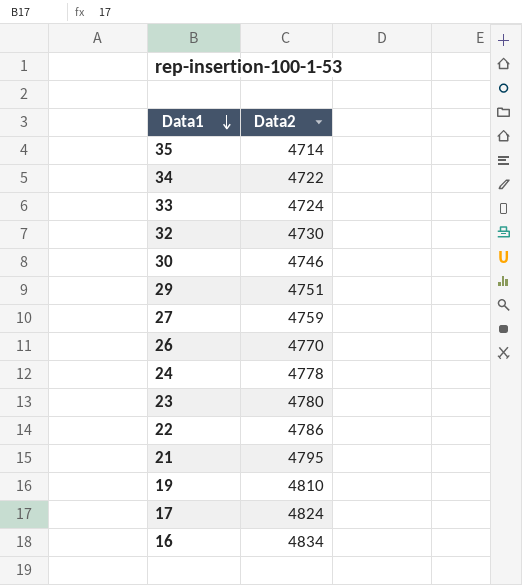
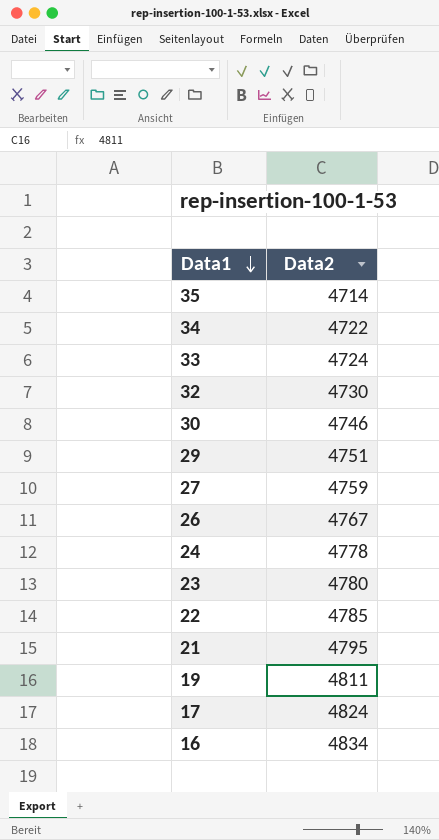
26 | Data2: 4770 -> 4767
22 | Data2: 4786 -> 4785
19 | Data2: 4810 -> 4811

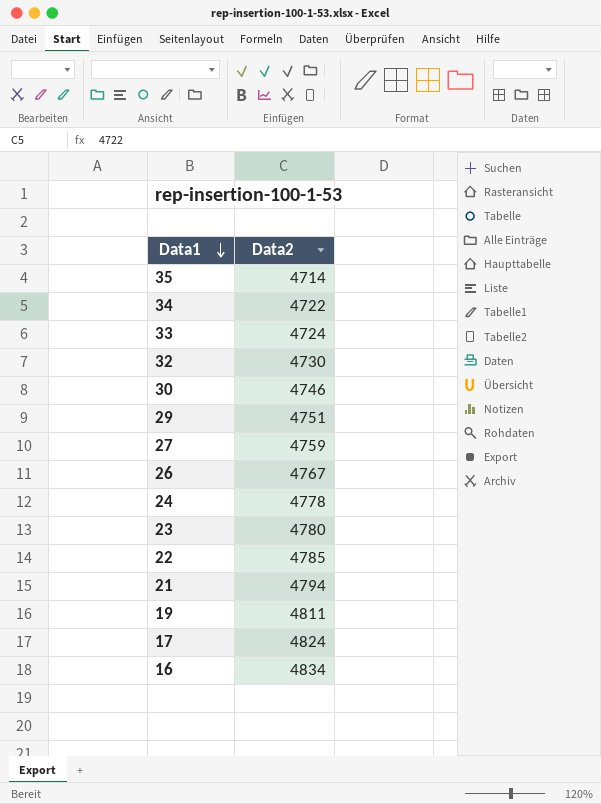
21 | Data2: 4795 -> 4794

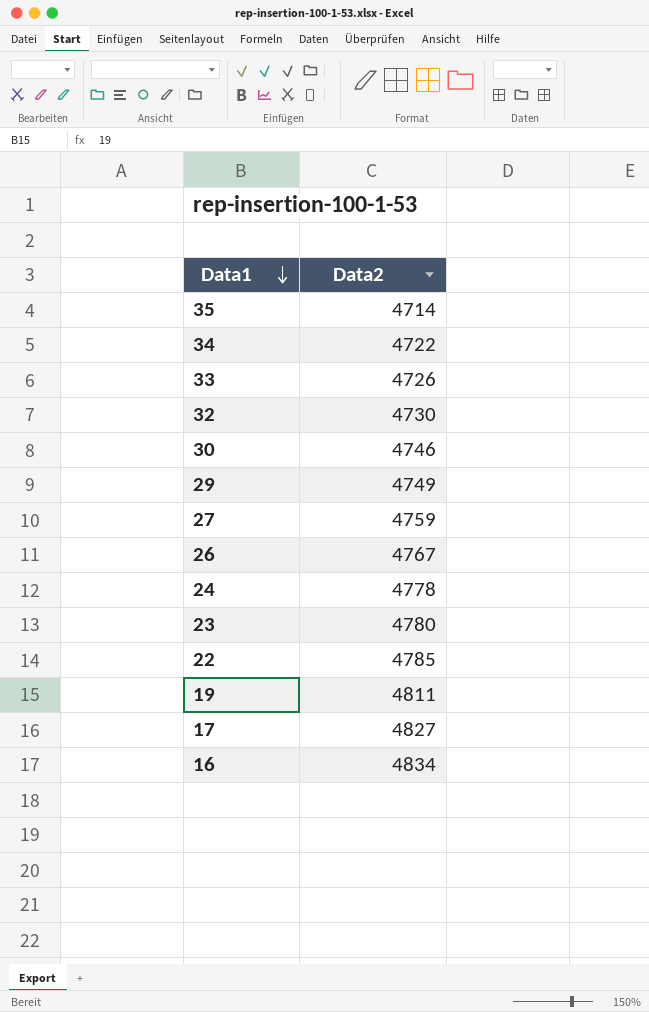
row 21: 4794 -> none
33 | Data2: 4724 -> 4726
29 | Data2: 4751 -> 4749
17 | Data2: 4824 -> 4827

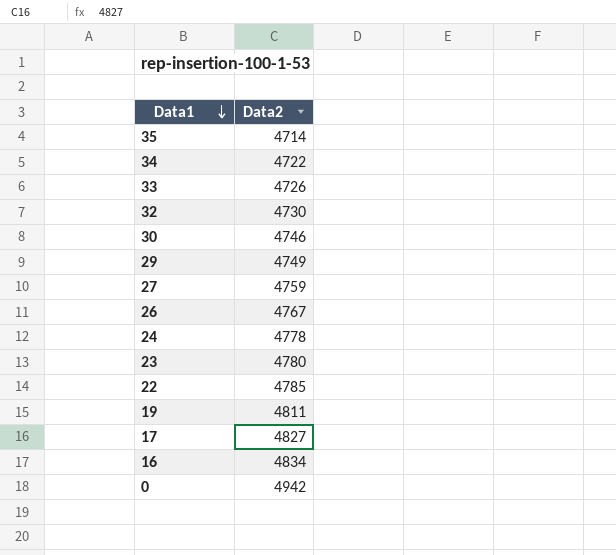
row 0: none -> 4942

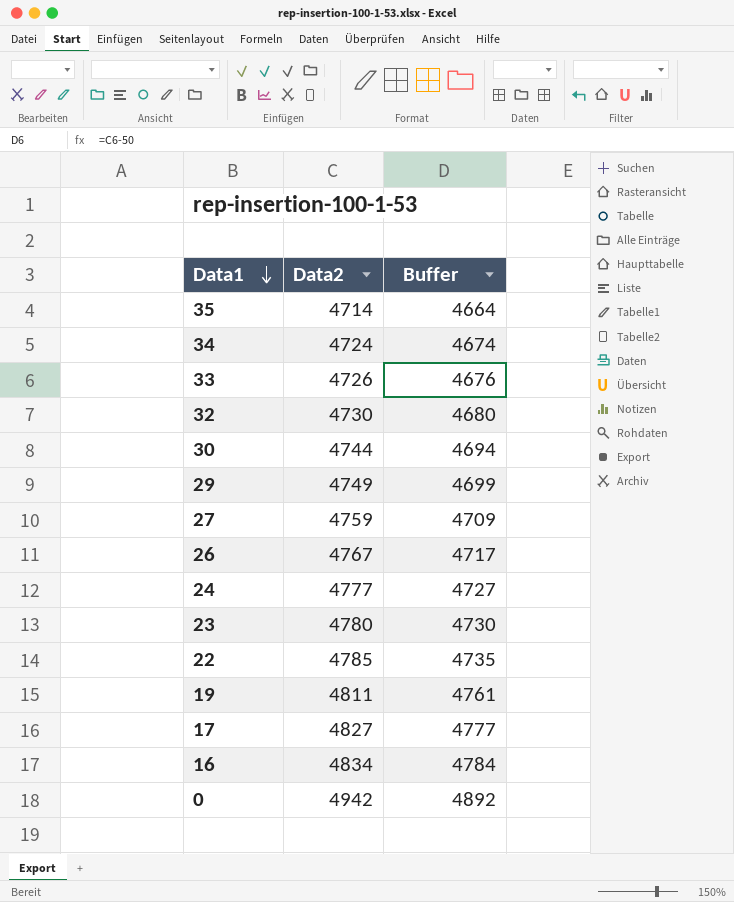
column Buffer | formula: none -> [Data2] - 50
34 | Data2: 4722 -> 4724
30 | Data2: 4746 -> 4744
24 | Data2: 4778 -> 4777

